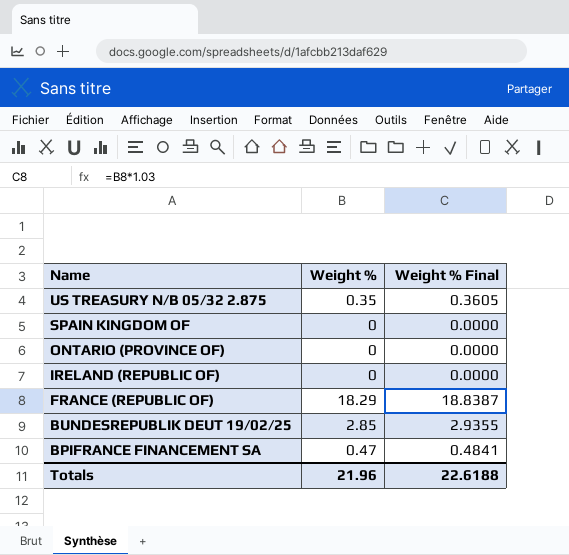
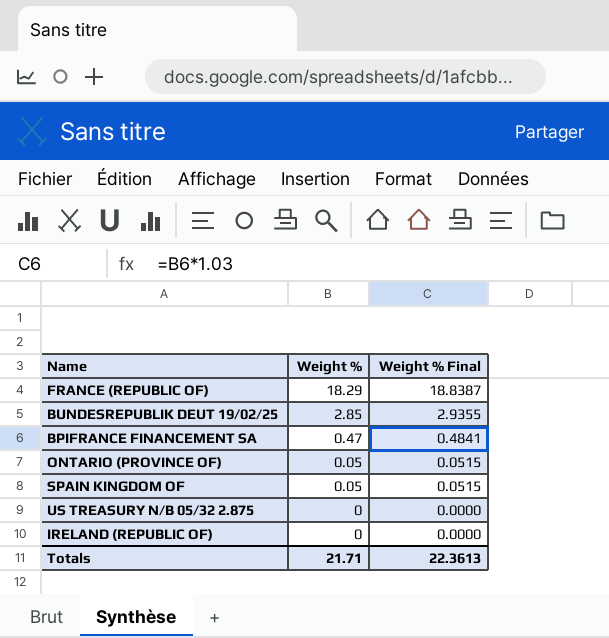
row order: Name descending -> Weight % descending
ONTARIO (PROVINCE OF) | Weight %: 0 -> 0.05
ONTARIO (PROVINCE OF) | Weight % Final: 0.0000 -> 0.0515
SPAIN KINGDOM OF | Weight %: 0 -> 0.05
SPAIN KINGDOM OF | Weight % Final: 0.0000 -> 0.0515
US TREASURY N/B 05/32 2.875 | Weight %: 0.35 -> 0
US TREASURY N/B 05/32 2.875 | Weight % Final: 0.3605 -> 0.0000
Totals | Weight %: 21.96 -> 21.71
Totals | Weight % Final: 22.6188 -> 22.3613

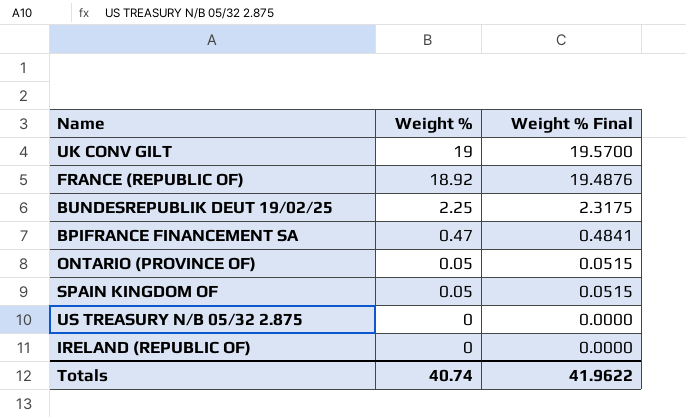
row UK CONV GILT: none -> 19 | 19.5700
FRANCE (REPUBLIC OF) | Weight %: 18.29 -> 18.92
FRANCE (REPUBLIC OF) | Weight % Final: 18.8387 -> 19.4876
BUNDESREPUBLIK DEUT 19/02/25 | Weight %: 2.85 -> 2.25
BUNDESREPUBLIK DEUT 19/02/25 | Weight % Final: 2.9355 -> 2.3175
Totals | Weight %: 21.71 -> 40.74
Totals | Weight % Final: 22.3613 -> 41.9622

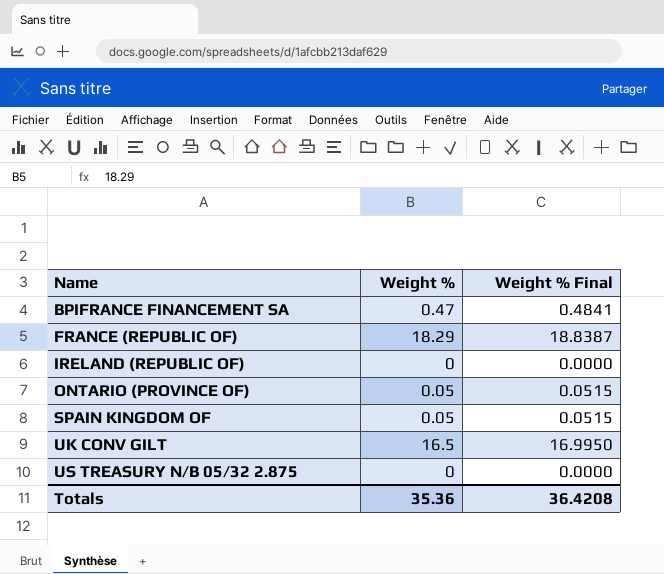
row order: Weight % descending -> Name ascending
row BUNDESREPUBLIK DEUT 19/02/25: 2.25 | 2.3175 -> none
FRANCE (REPUBLIC OF) | Weight %: 18.92 -> 18.29
FRANCE (REPUBLIC OF) | Weight % Final: 19.4876 -> 18.8387
UK CONV GILT | Weight %: 19 -> 16.5
UK CONV GILT | Weight % Final: 19.5700 -> 16.9950
Totals | Weight %: 40.74 -> 35.36
Totals | Weight % Final: 41.9622 -> 36.4208

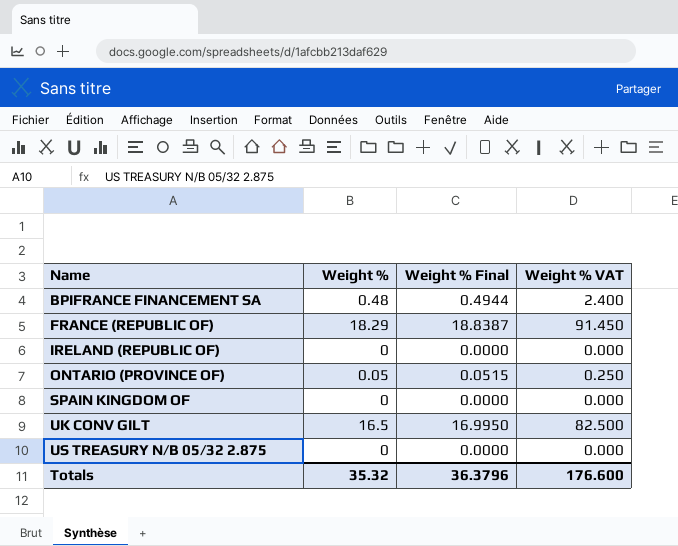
column Weight % VAT | formula: none -> [Weight %] * 5
BPIFRANCE FINANCEMENT SA | Weight %: 0.47 -> 0.48
BPIFRANCE FINANCEMENT SA | Weight % Final: 0.4841 -> 0.4944
SPAIN KINGDOM OF | Weight %: 0.05 -> 0
SPAIN KINGDOM OF | Weight % Final: 0.0515 -> 0.0000
Totals | Weight %: 35.36 -> 35.32
Totals | Weight % Final: 36.4208 -> 36.3796

